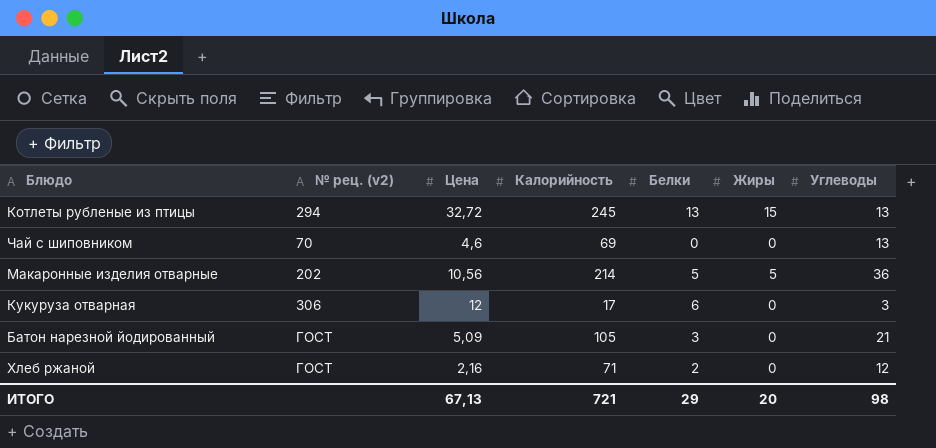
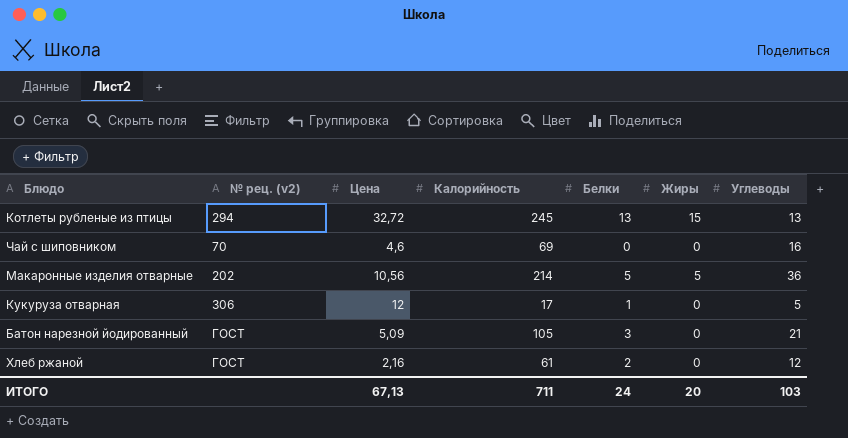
Чай с шиповником | Углеводы: 13 -> 16
Кукуруза отварная | Белки: 6 -> 1
Кукуруза отварная | Углеводы: 3 -> 5
Хлеб ржаной | Калорийность: 71 -> 61
ИТОГО | Калорийность: 721 -> 711
ИТОГО | Белки: 29 -> 24
ИТОГО | Углеводы: 98 -> 103

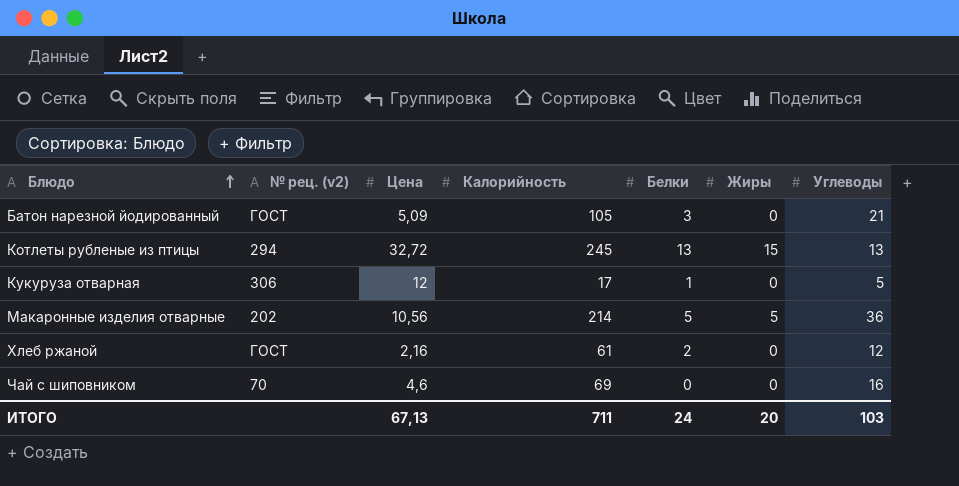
row order: none -> Блюдо ascending

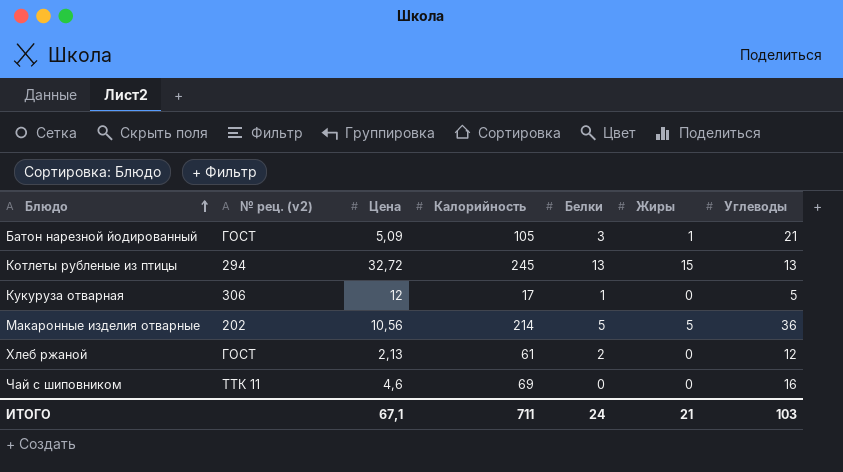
Батон нарезной йодированный | Жиры: 0 -> 1
Хлеб ржаной | Цена: 2,16 -> 2,13
Чай с шиповником | № рец. (v2): 70 -> ТТК 11
ИТОГО | Цена: 67,13 -> 67,1
ИТОГО | Жиры: 20 -> 21

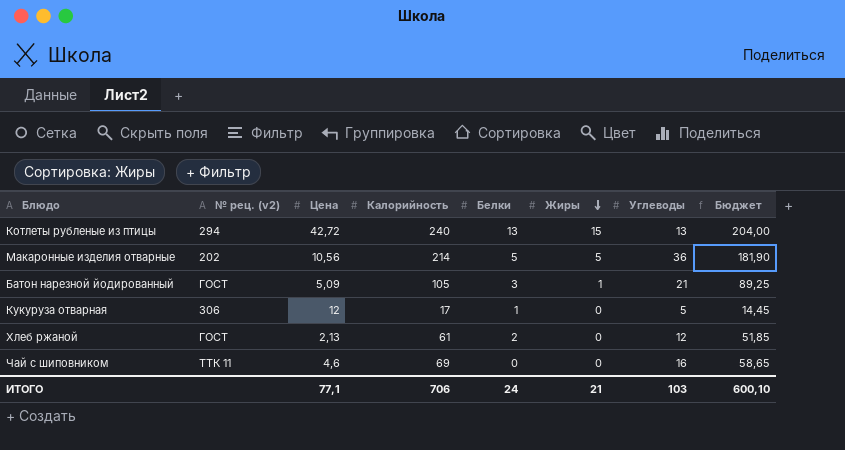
row order: Блюдо ascending -> Жиры descending
column Бюджет | formula: none -> [Калорийность] * 0,85
Котлеты рубленые из птицы | Цена: 32,72 -> 42,72
Котлеты рубленые из птицы | Калорийность: 245 -> 240
ИТОГО | Цена: 67,1 -> 77,1
ИТОГО | Калорийность: 711 -> 706

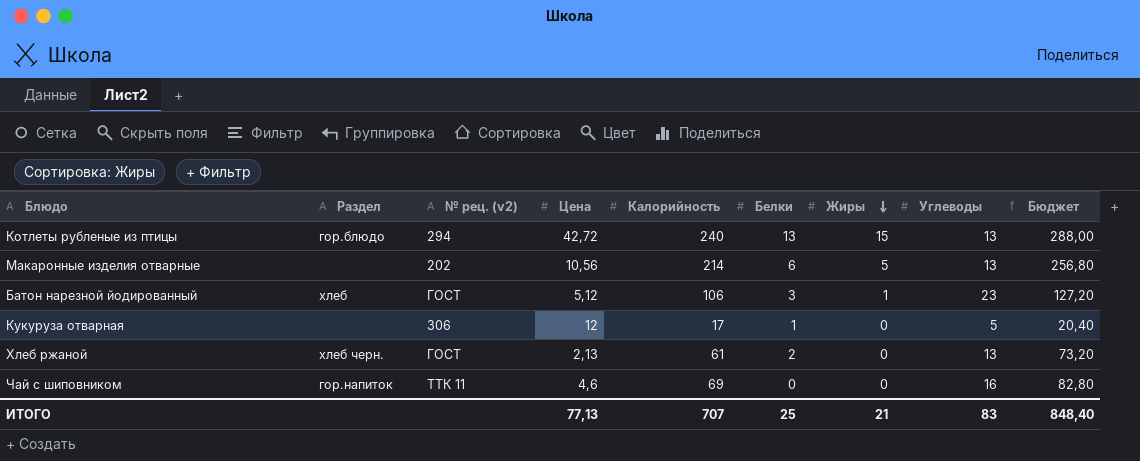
column Раздел | position: none -> 2
column Бюджет | formula: [Калорийность] * 0,85 -> [Калорийность] * 1,2
Макаронные изделия отварные | Белки: 5 -> 6
Макаронные изделия отварные | Углеводы: 36 -> 13
Батон нарезной йодированный | Цена: 5,09 -> 5,12
Батон нарезной йодированный | Калорийность: 105 -> 106
Батон нарезной йодированный | Углеводы: 21 -> 23
Хлеб ржаной | Углеводы: 12 -> 13
ИТОГО | Цена: 77,1 -> 77,13
ИТОГО | Калорийность: 706 -> 707
ИТОГО | Белки: 24 -> 25
ИТОГО | Углеводы: 103 -> 83
ИТОГО | Бюджет: 600,10 -> 848,40

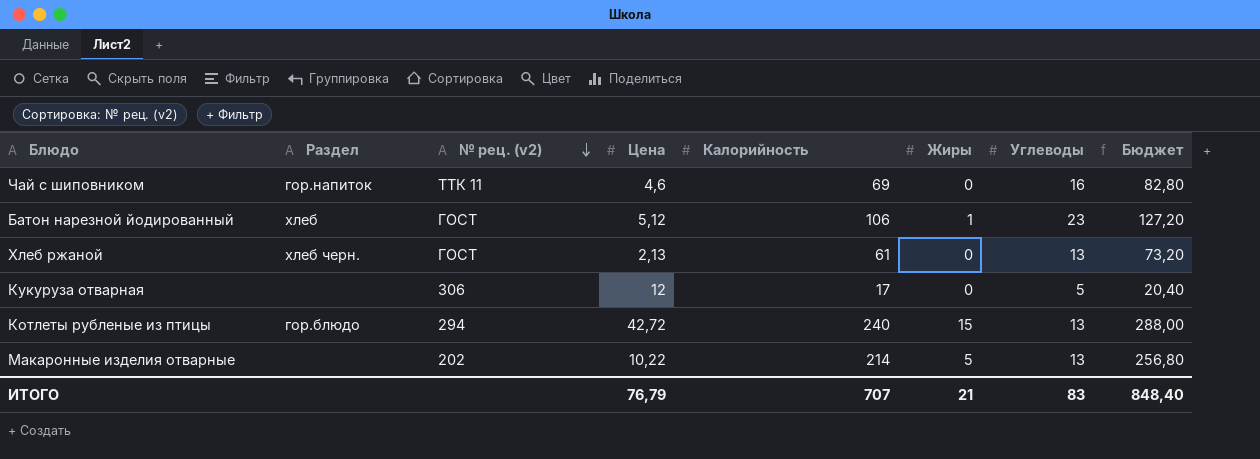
row order: Жиры descending -> № рец. (v2) descending
column Белки | position: 6 -> none
Макаронные изделия отварные | Цена: 10,56 -> 10,22
ИТОГО | Цена: 77,13 -> 76,79

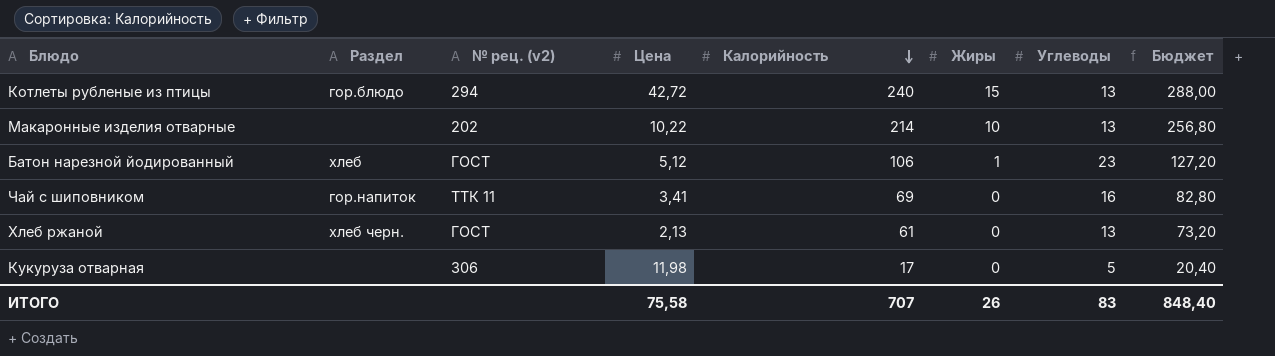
row order: № рец. (v2) descending -> Калорийность descending
Макаронные изделия отварные | Жиры: 5 -> 10
Чай с шиповником | Цена: 4,6 -> 3,41
Кукуруза отварная | Цена: 12 -> 11,98
ИТОГО | Цена: 76,79 -> 75,58
ИТОГО | Жиры: 21 -> 26

